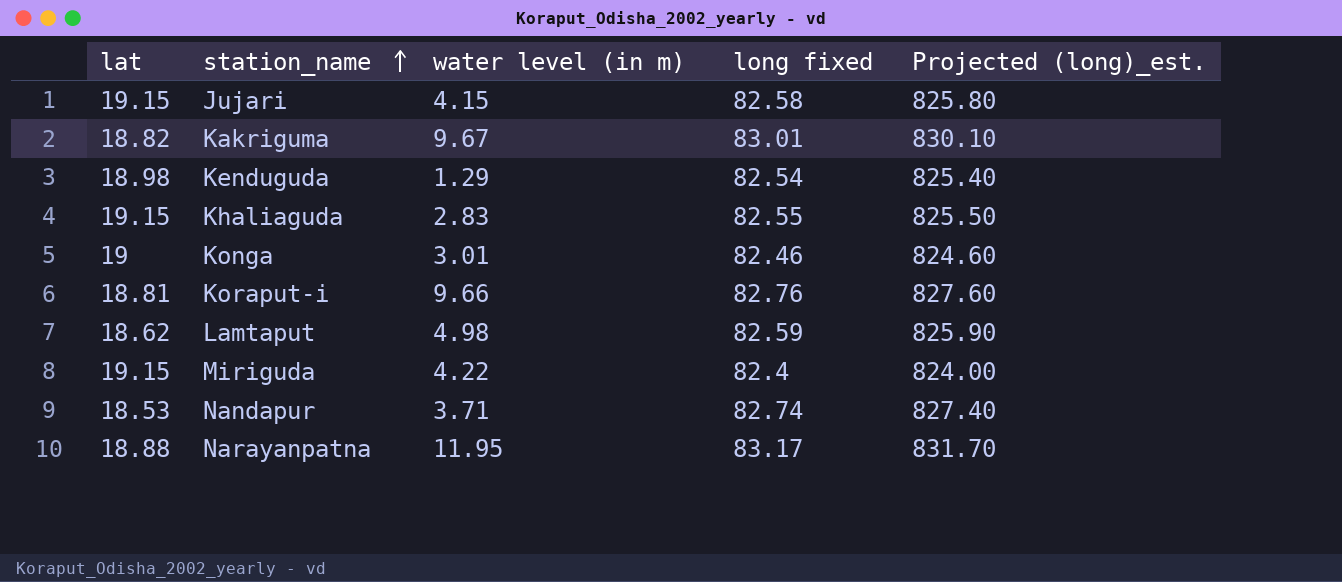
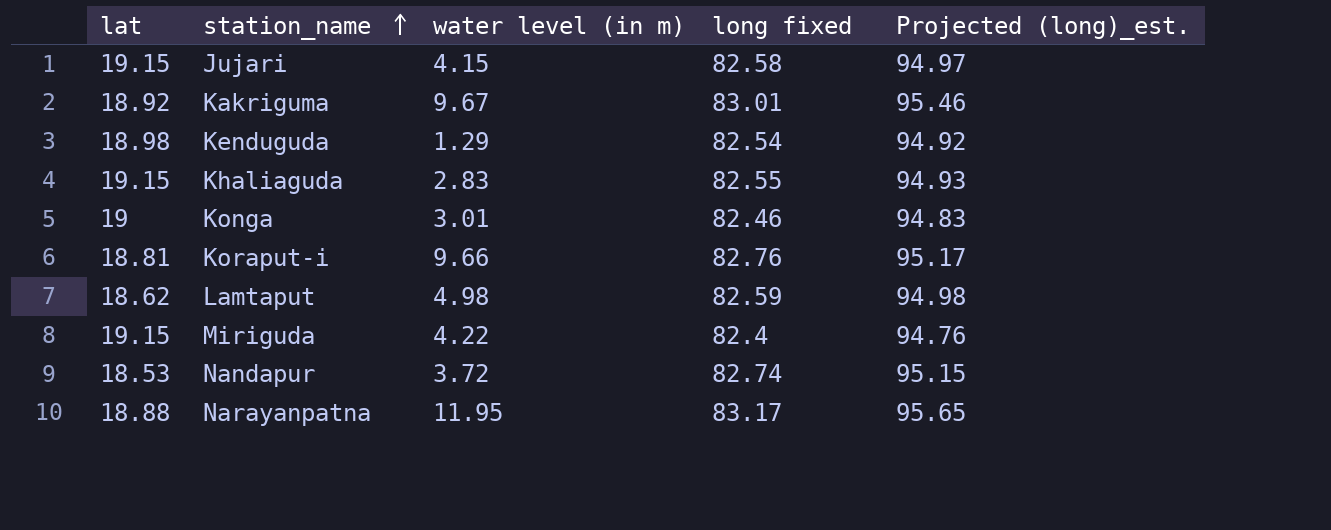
column Projected (long)_est. | formula: [long fixed] * 10 -> [long fixed] * 1.15
Kakriguma | lat: 18.82 -> 18.92
Nandapur | water level (in m): 3.71 -> 3.72

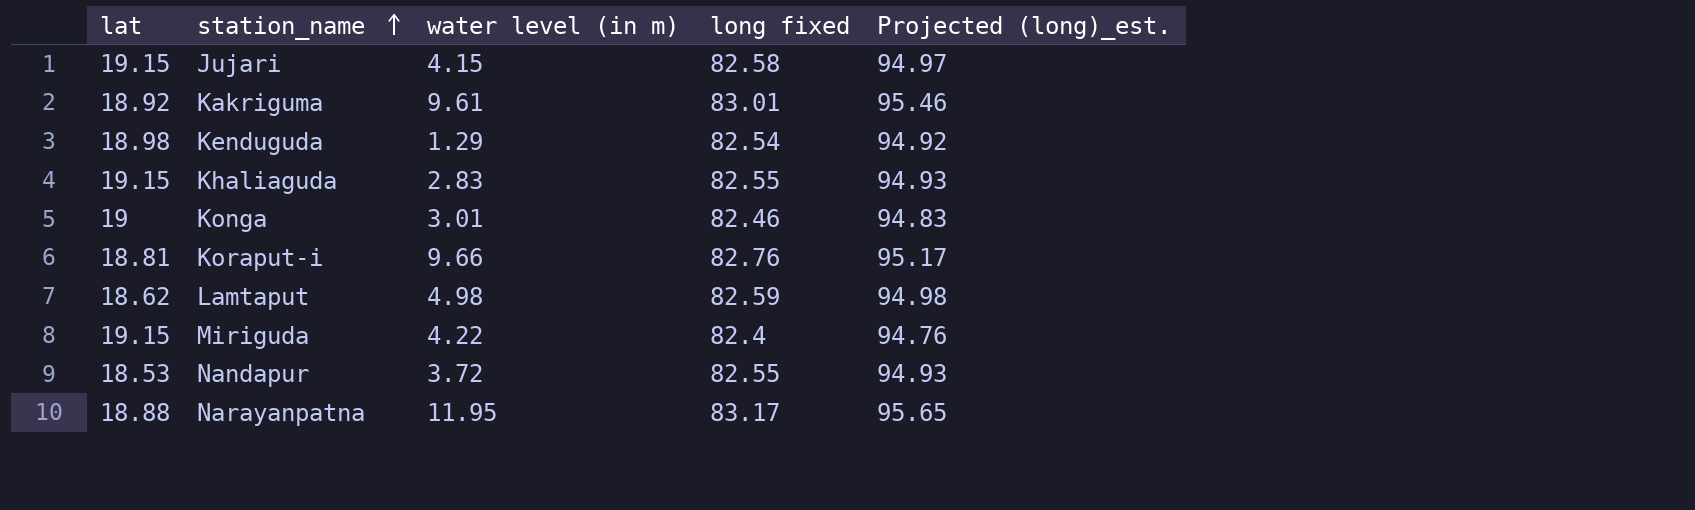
Kakriguma | water level (in m): 9.67 -> 9.61
Nandapur | long fixed: 82.74 -> 82.55
Nandapur | Projected (long)_est.: 95.15 -> 94.93

